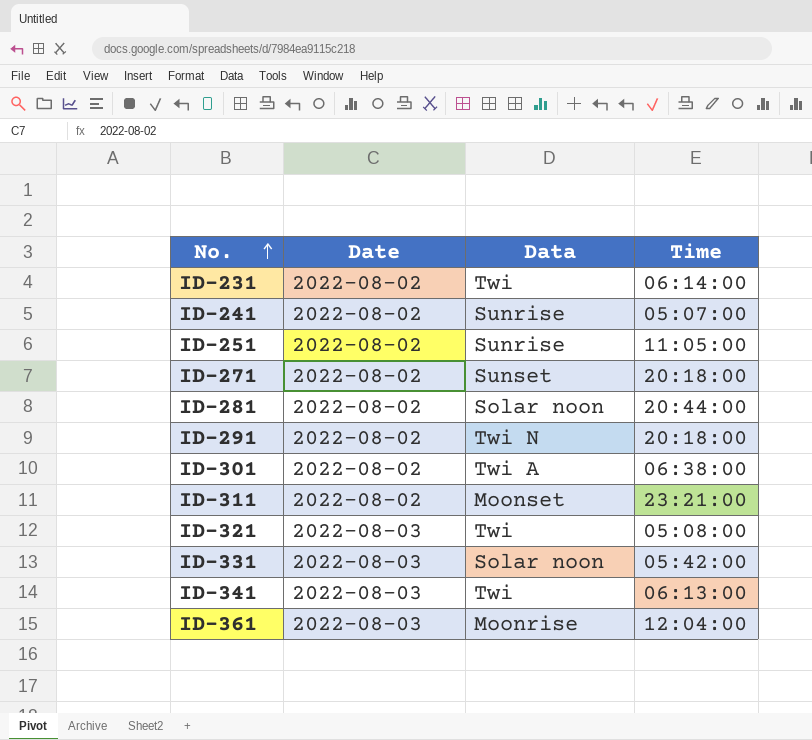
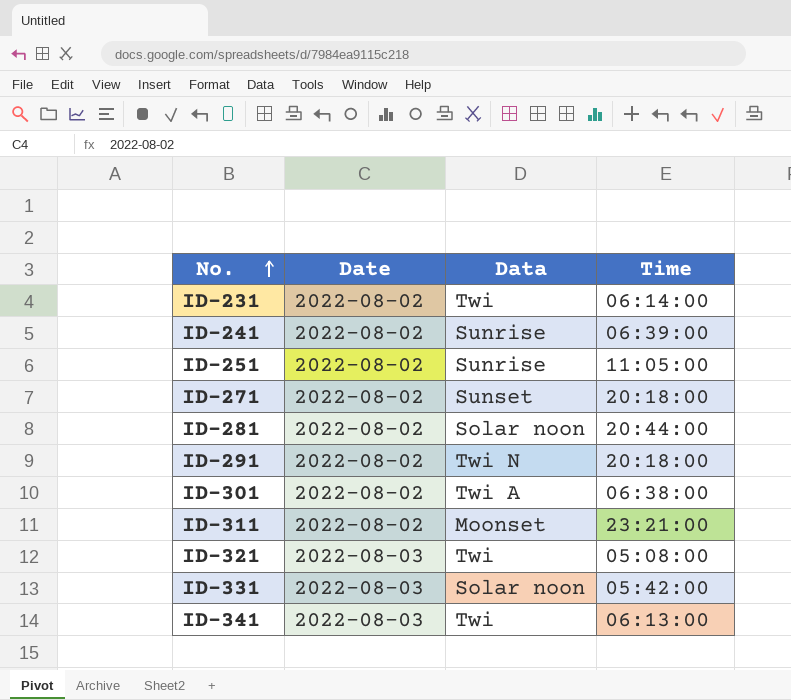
row ID-361: 2022-08-03 | Moonrise | 12:04:00 -> none
ID-241 | Time: 05:07:00 -> 06:39:00

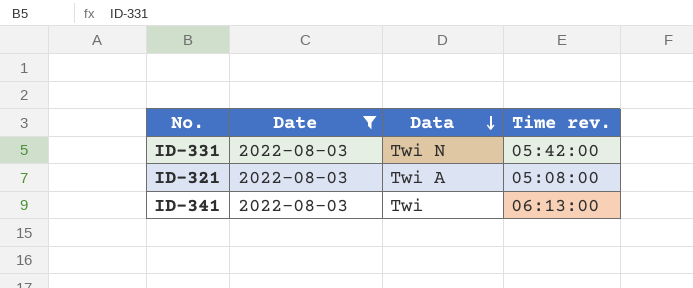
filter: none -> Date = 2022-08-03
row order: No. ascending -> Data descending
column name: Time -> Time rev.
ID-331 | Data: Solar noon -> Twi N
ID-321 | Data: Twi -> Twi A

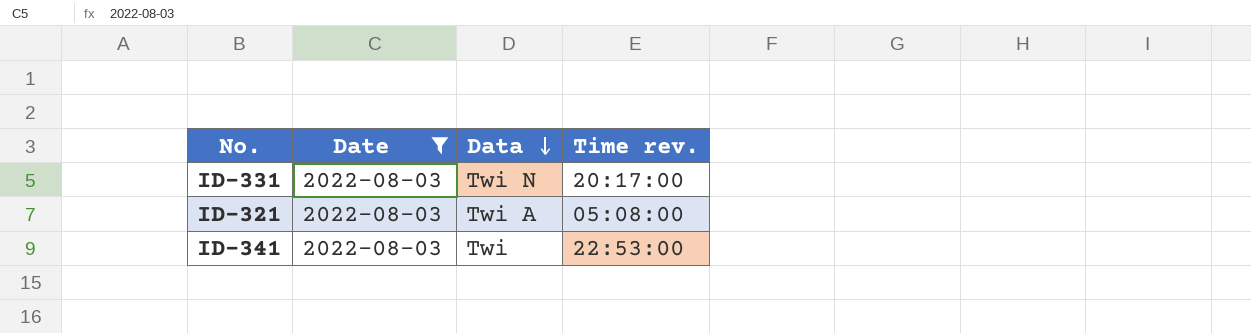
ID-331 | Time rev.: 05:42:00 -> 20:17:00
ID-341 | Time rev.: 06:13:00 -> 22:53:00

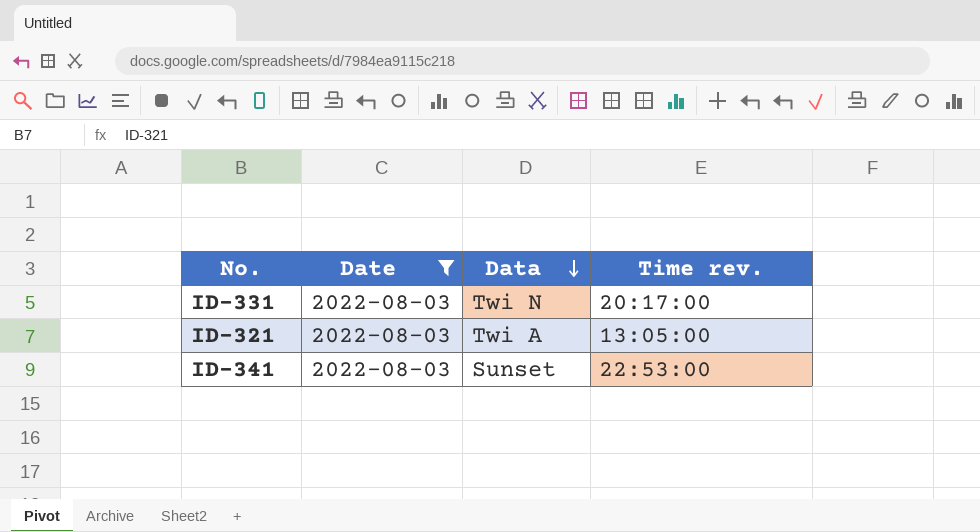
ID-321 | Time rev.: 05:08:00 -> 13:05:00
ID-341 | Data: Twi -> Sunset

